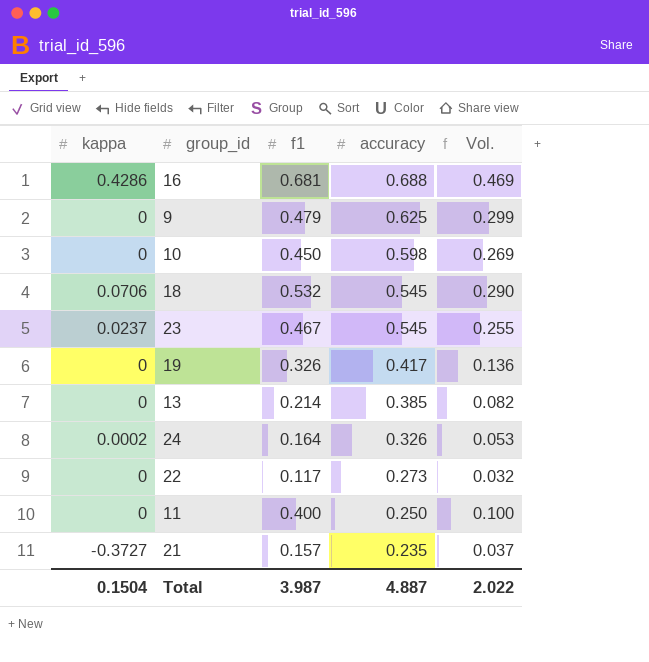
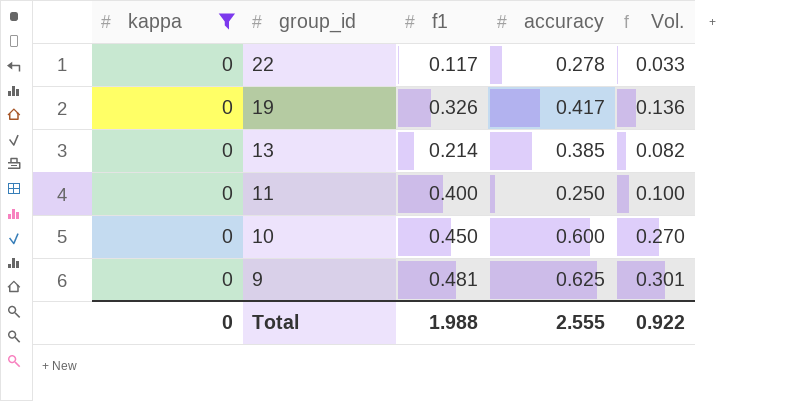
filter: none -> kappa = 0
row order: accuracy descending -> group_id descending
22 | accuracy: 0.273 -> 0.278
22 | Vol.: 0.032 -> 0.033
10 | accuracy: 0.598 -> 0.600
10 | Vol.: 0.269 -> 0.270
9 | f1: 0.479 -> 0.481
9 | Vol.: 0.299 -> 0.301
Total | kappa: 0.1504 -> 0
Total | f1: 3.987 -> 1.988
Total | accuracy: 4.887 -> 2.555
Total | Vol.: 2.022 -> 0.922

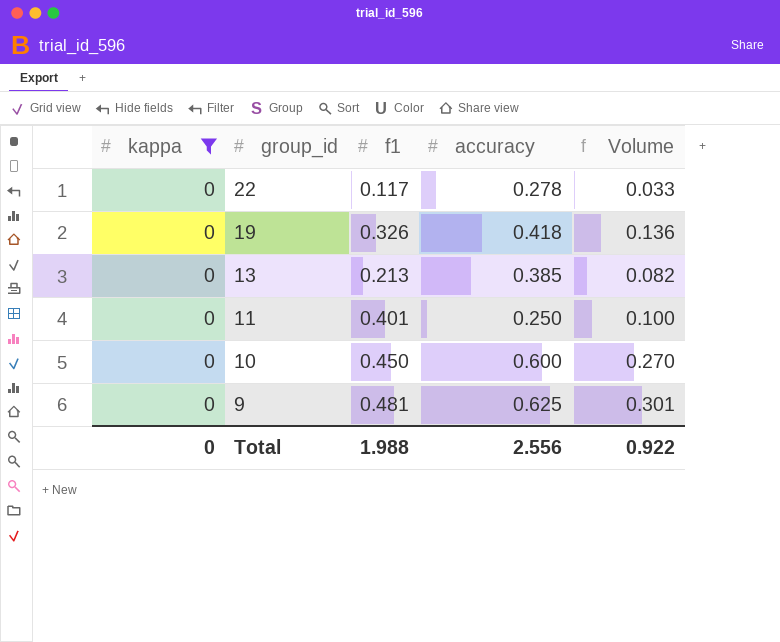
column name: Vol. -> Volume
19 | accuracy: 0.417 -> 0.418
13 | f1: 0.214 -> 0.213
11 | f1: 0.400 -> 0.401
Total | accuracy: 2.555 -> 2.556

